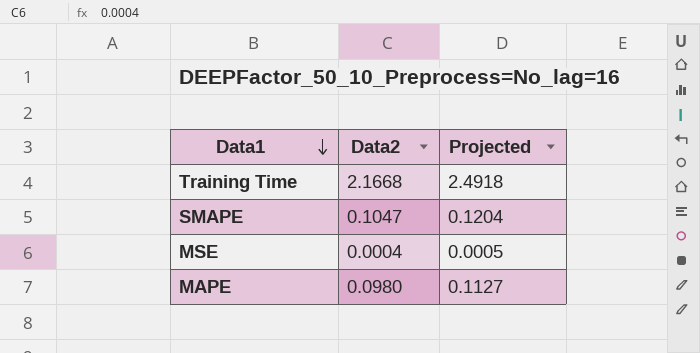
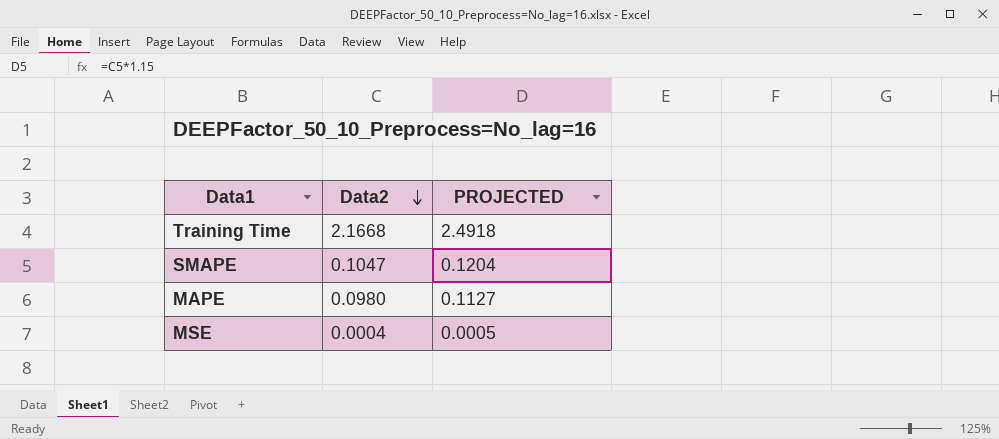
row order: Data1 descending -> Data2 descending
column name: Projected -> PROJECTED

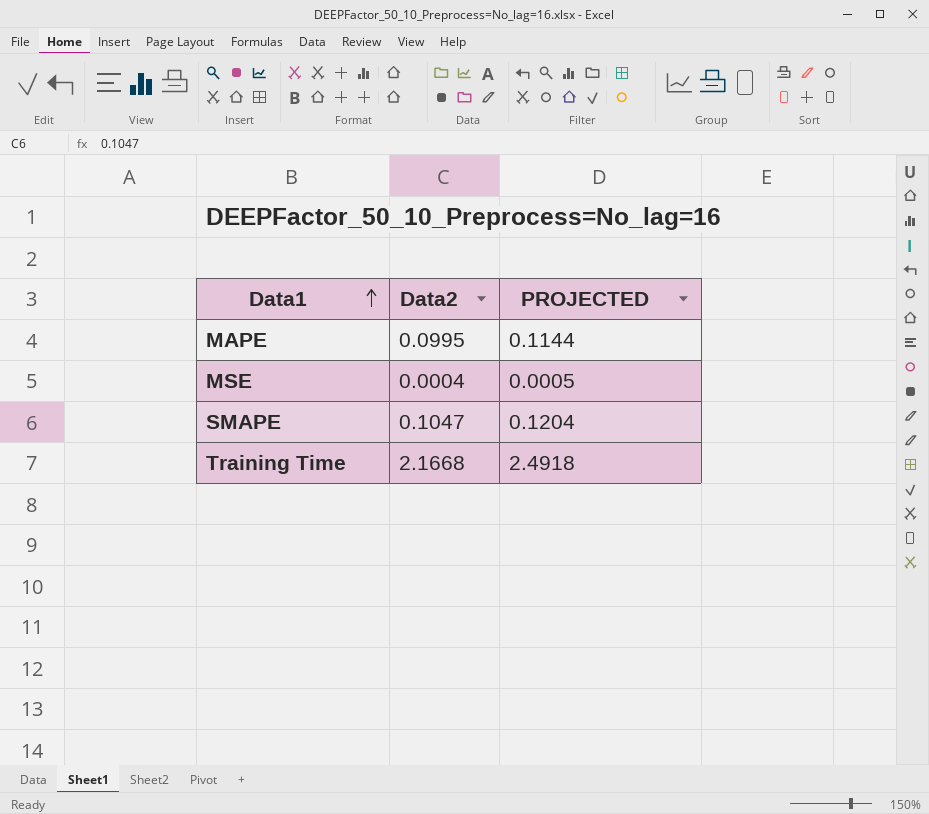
row order: Data2 descending -> Data1 ascending
MAPE | Data2: 0.0980 -> 0.0995
MAPE | PROJECTED: 0.1127 -> 0.1144

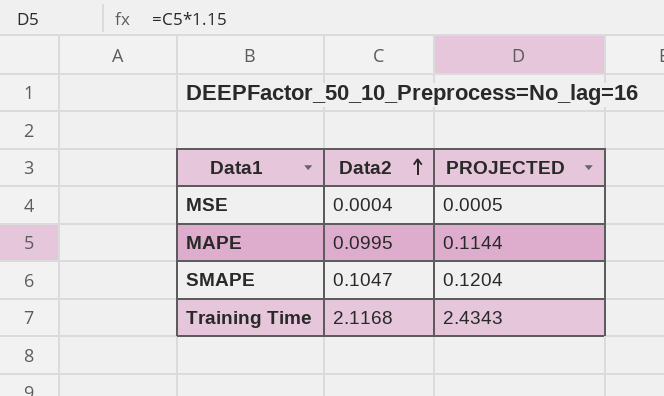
row order: Data1 ascending -> Data2 ascending
Training Time | Data2: 2.1668 -> 2.1168
Training Time | PROJECTED: 2.4918 -> 2.4343

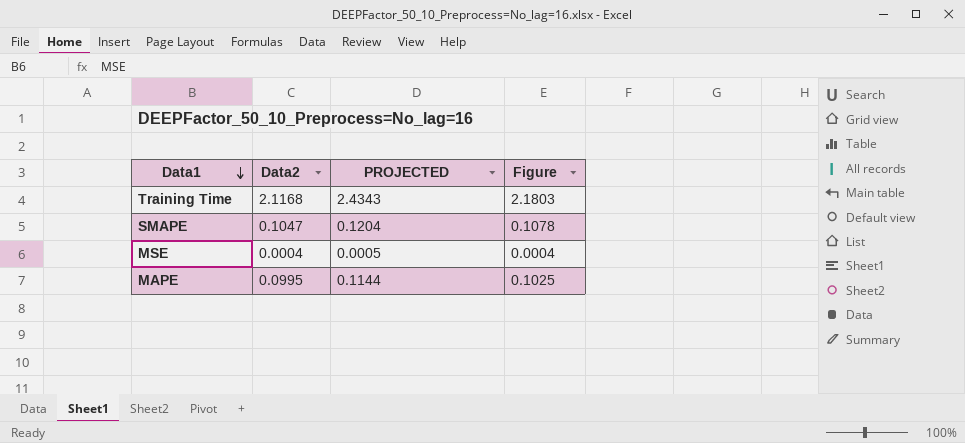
row order: Data2 ascending -> Data1 descending
column Figure | formula: none -> [Data2] * 1.03

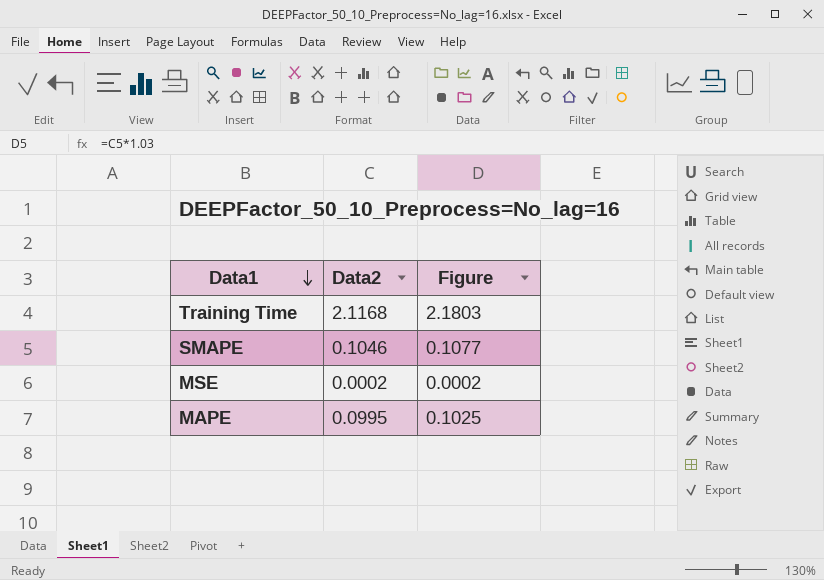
column PROJECTED | formula: [Data2] * 1.15 -> none
SMAPE | Data2: 0.1047 -> 0.1046
SMAPE | Figure: 0.1078 -> 0.1077
MSE | Data2: 0.0004 -> 0.0002
MSE | Figure: 0.0004 -> 0.0002

